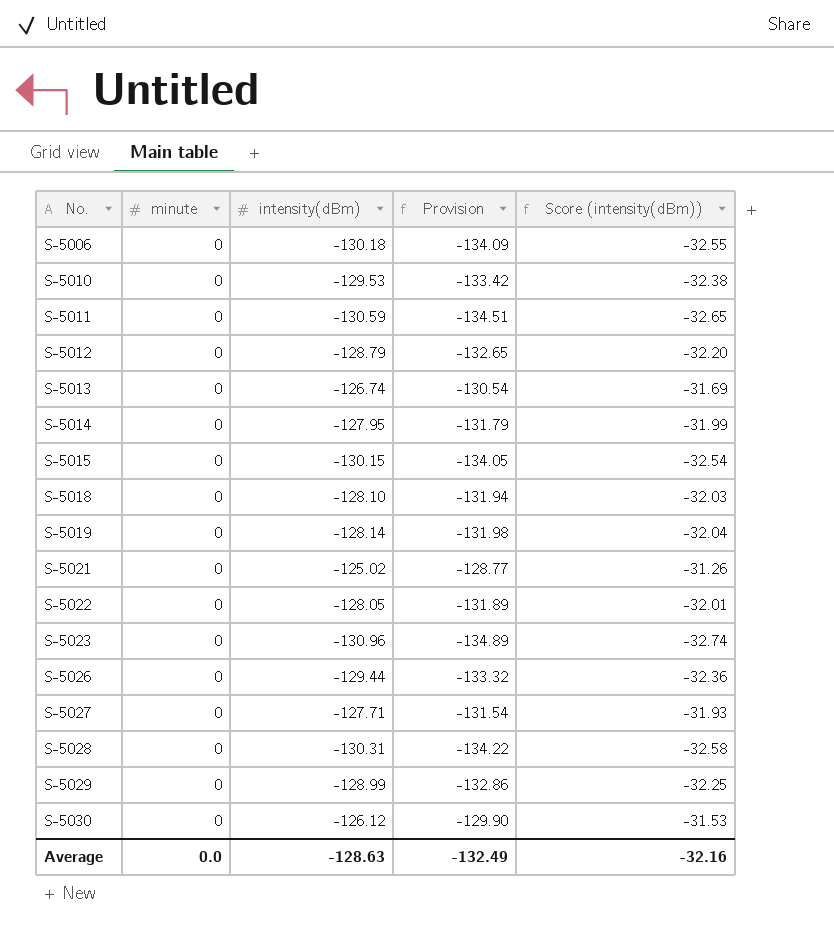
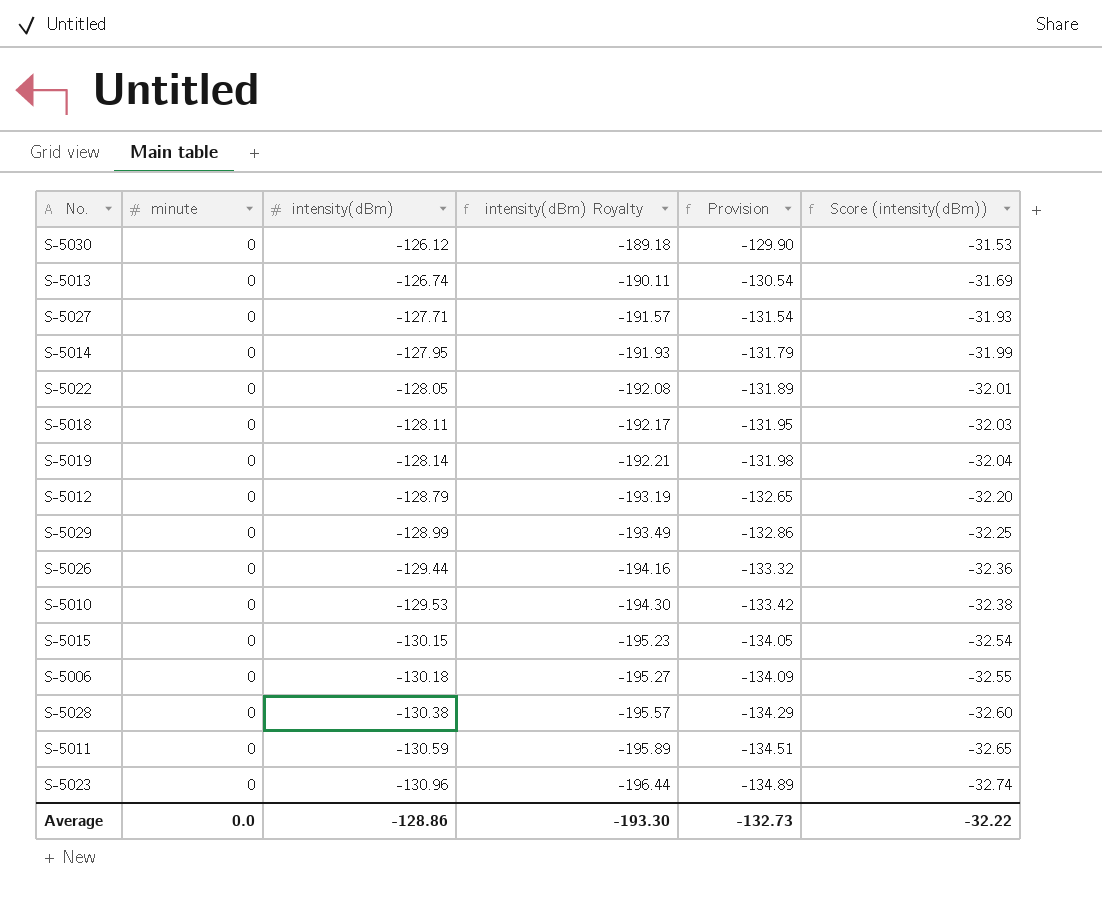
row order: No. ascending -> intensity(dBm) descending
column intensity(dBm) Royalty | formula: none -> [intensity(dBm)] * 1.5
row S-5021: 0 | -125.02 | -128.77 | -31.26 -> none
S-5018 | intensity(dBm): -128.10 -> -128.11
S-5018 | Provision: -131.94 -> -131.95
S-5028 | intensity(dBm): -130.31 -> -130.38
S-5028 | Provision: -134.22 -> -134.29
S-5028 | Score (intensity(dBm)): -32.58 -> -32.60
Average | intensity(dBm): -128.63 -> -128.86
Average | Provision: -132.49 -> -132.73
Average | Score (intensity(dBm)): -32.16 -> -32.22

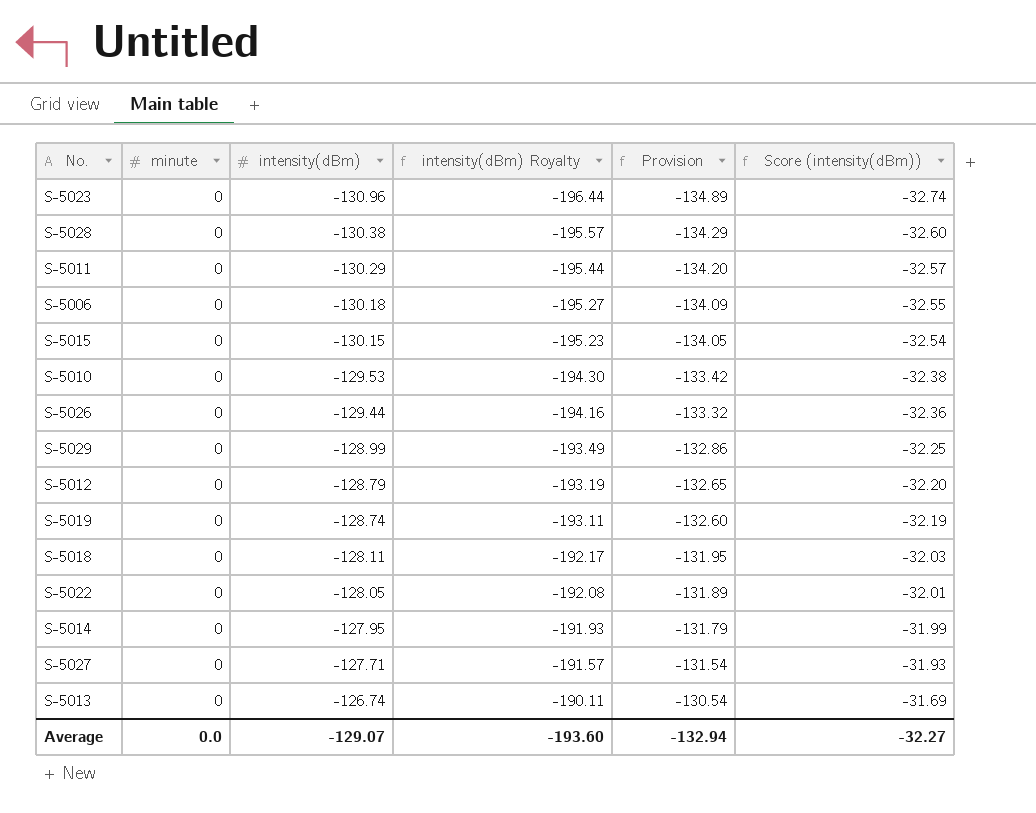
row order: intensity(dBm) descending -> intensity(dBm) ascending
row S-5030: 0 | -126.12 | -189.18 | -129.90 | -31.53 -> none
S-5011 | intensity(dBm): -130.59 -> -130.29
S-5011 | intensity(dBm) Royalty: -195.89 -> -195.44
S-5011 | Provision: -134.51 -> -134.20
S-5011 | Score (intensity(dBm)): -32.65 -> -32.57
S-5019 | intensity(dBm): -128.14 -> -128.74
S-5019 | intensity(dBm) Royalty: -192.21 -> -193.11
S-5019 | Provision: -131.98 -> -132.60
S-5019 | Score (intensity(dBm)): -32.04 -> -32.19
Average | intensity(dBm): -128.86 -> -129.07
Average | intensity(dBm) Royalty: -193.30 -> -193.60
Average | Provision: -132.73 -> -132.94
Average | Score (intensity(dBm)): -32.22 -> -32.27

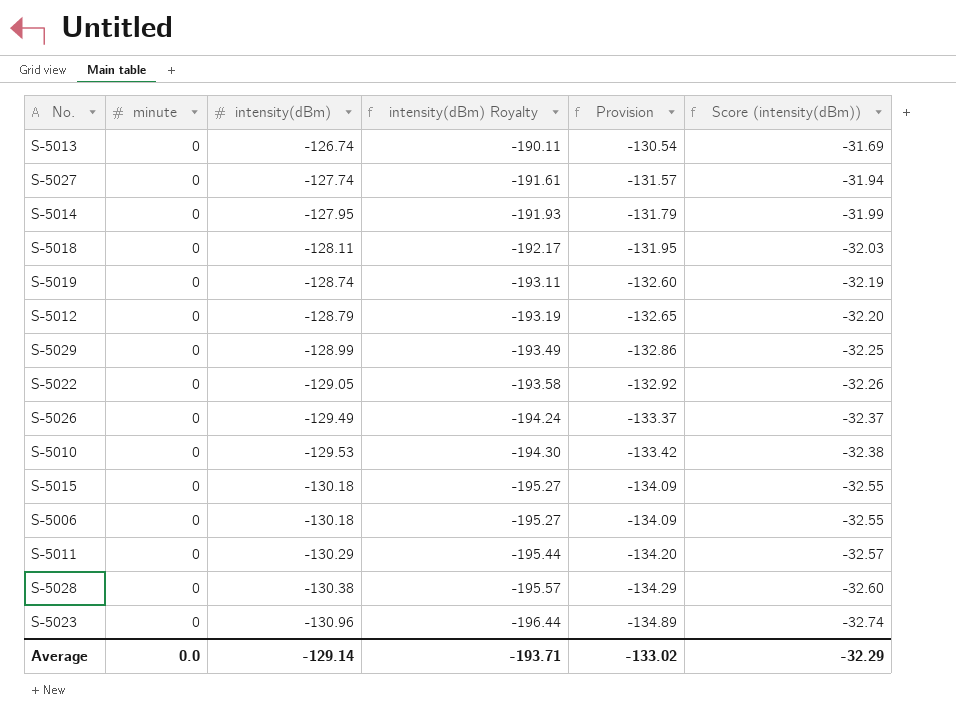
row order: intensity(dBm) ascending -> intensity(dBm) descending
S-5027 | intensity(dBm): -127.71 -> -127.74
S-5027 | intensity(dBm) Royalty: -191.57 -> -191.61
S-5027 | Provision: -131.54 -> -131.57
S-5027 | Score (intensity(dBm)): -31.93 -> -31.94
S-5022 | intensity(dBm): -128.05 -> -129.05
S-5022 | intensity(dBm) Royalty: -192.08 -> -193.58
S-5022 | Provision: -131.89 -> -132.92
S-5022 | Score (intensity(dBm)): -32.01 -> -32.26
S-5026 | intensity(dBm): -129.44 -> -129.49
S-5026 | intensity(dBm) Royalty: -194.16 -> -194.24
S-5026 | Provision: -133.32 -> -133.37
S-5026 | Score (intensity(dBm)): -32.36 -> -32.37
S-5015 | intensity(dBm): -130.15 -> -130.18
S-5015 | intensity(dBm) Royalty: -195.23 -> -195.27
S-5015 | Provision: -134.05 -> -134.09
S-5015 | Score (intensity(dBm)): -32.54 -> -32.55
Average | intensity(dBm): -129.07 -> -129.14
Average | intensity(dBm) Royalty: -193.60 -> -193.71
Average | Provision: -132.94 -> -133.02
Average | Score (intensity(dBm)): -32.27 -> -32.29

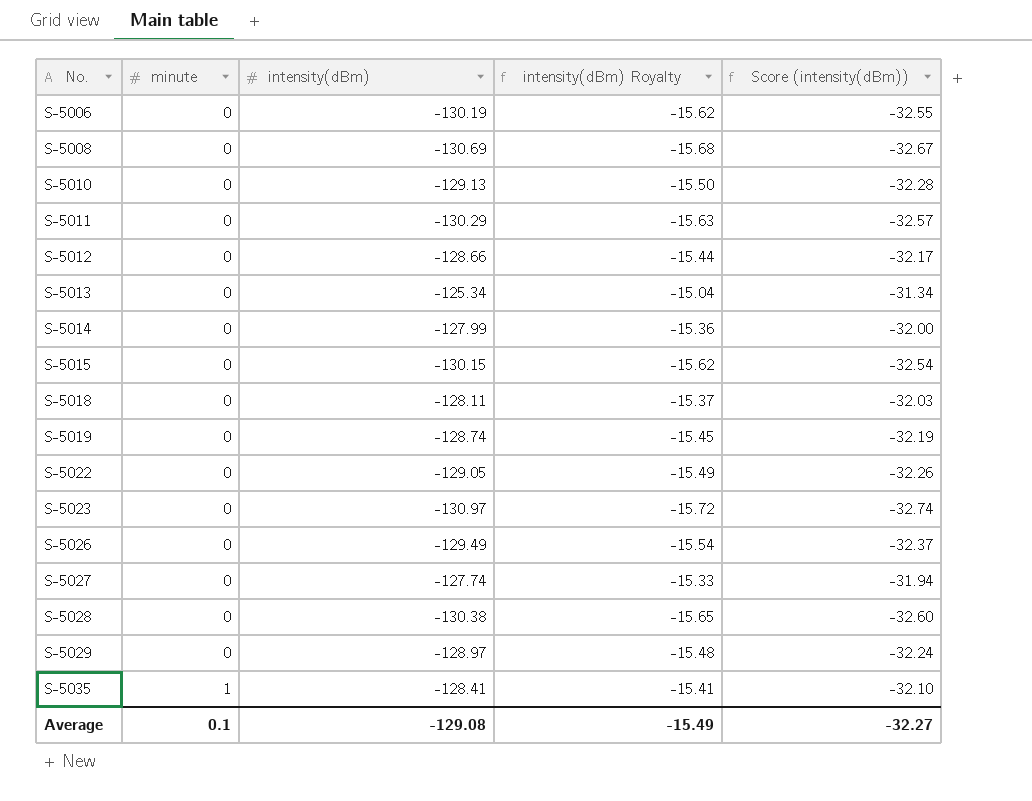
row order: intensity(dBm) descending -> No. ascending
column Provision | formula: [intensity(dBm)] * 1.03 -> none
column intensity(dBm) Royalty | formula: [intensity(dBm)] * 1.5 -> [intensity(dBm)] * 0.12
S-5006 | intensity(dBm): -130.18 -> -130.19
row S-5008: none -> 0 | -130.69 | -15.68 | -32.67
S-5010 | intensity(dBm): -129.53 -> -129.13
S-5010 | Score (intensity(dBm)): -32.38 -> -32.28
S-5012 | intensity(dBm): -128.79 -> -128.66
S-5012 | Score (intensity(dBm)): -32.20 -> -32.17
S-5013 | intensity(dBm): -126.74 -> -125.34
S-5013 | Score (intensity(dBm)): -31.69 -> -31.34
S-5014 | intensity(dBm): -127.95 -> -127.99
S-5014 | Score (intensity(dBm)): -31.99 -> -32.00
S-5015 | intensity(dBm): -130.18 -> -130.15
S-5015 | Score (intensity(dBm)): -32.55 -> -32.54
S-5023 | intensity(dBm): -130.96 -> -130.97
S-5029 | intensity(dBm): -128.99 -> -128.97
S-5029 | Score (intensity(dBm)): -32.25 -> -32.24
row S-5035: none -> 1 | -128.41 | -15.41 | -32.10
Average | minute: 0.0 -> 0.1
Average | intensity(dBm): -129.14 -> -129.08
Average | intensity(dBm) Royalty: -193.71 -> -15.49
Average | Score (intensity(dBm)): -32.29 -> -32.27

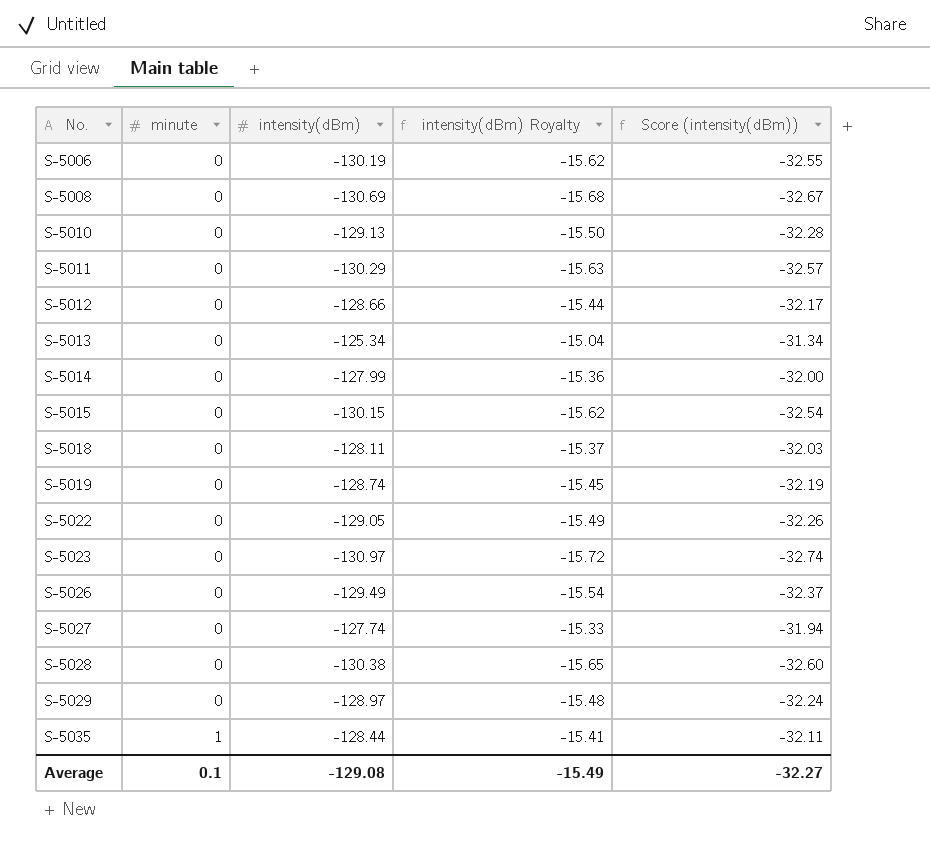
S-5035 | intensity(dBm): -128.41 -> -128.44
S-5035 | Score (intensity(dBm)): -32.10 -> -32.11

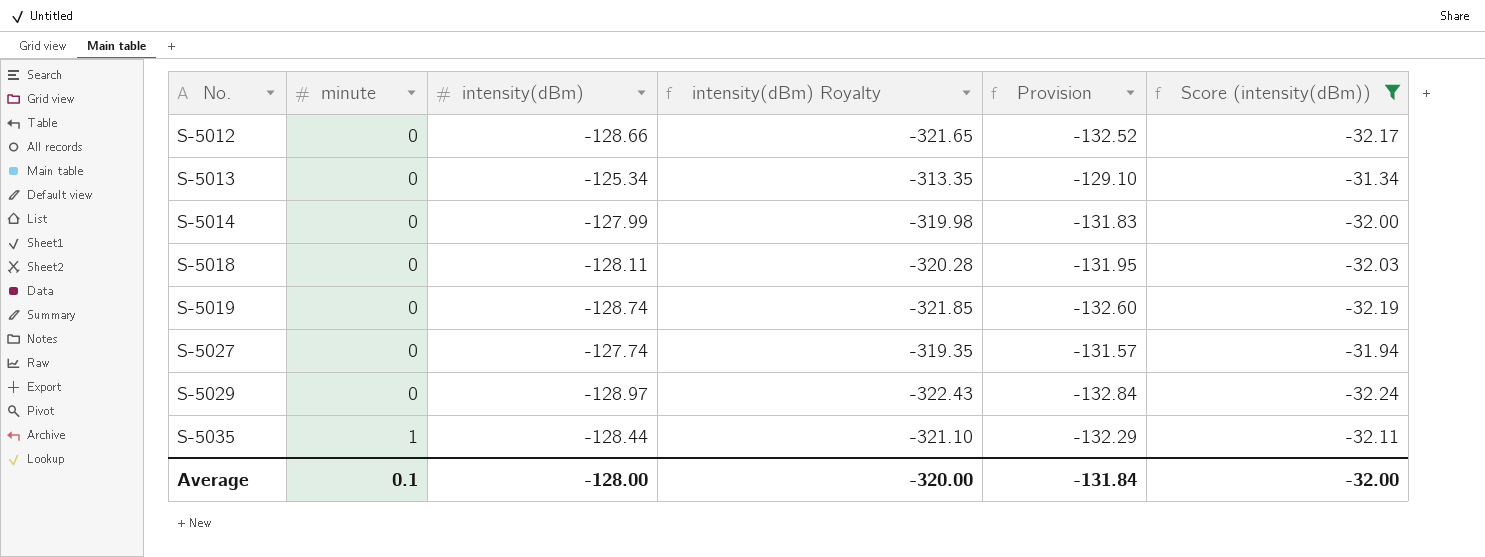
filter: none -> Score (intensity(dBm)) >= -32.24
column intensity(dBm) Royalty | formula: [intensity(dBm)] * 0.12 -> [intensity(dBm)] * 2.5
column Provision | formula: none -> [intensity(dBm)] * 1.03
Average | intensity(dBm): -129.08 -> -128.00
Average | intensity(dBm) Royalty: -15.49 -> -320.00
Average | Score (intensity(dBm)): -32.27 -> -32.00

